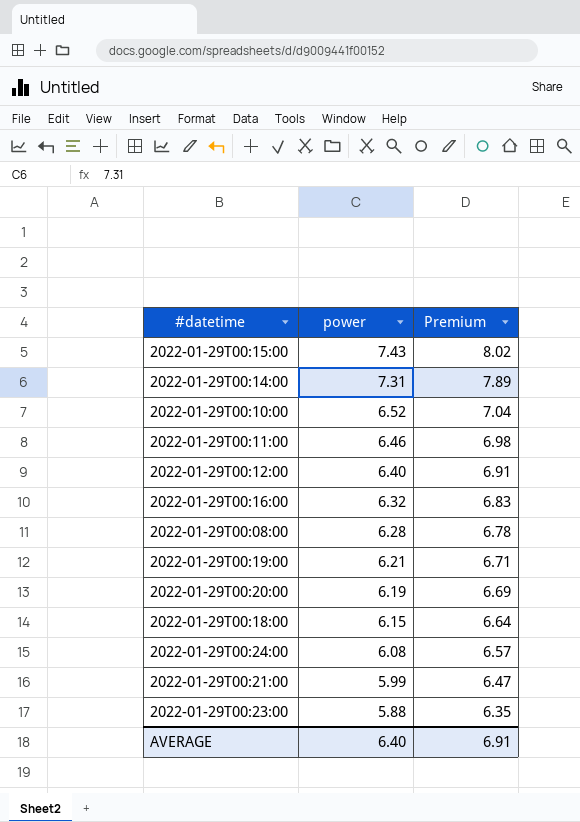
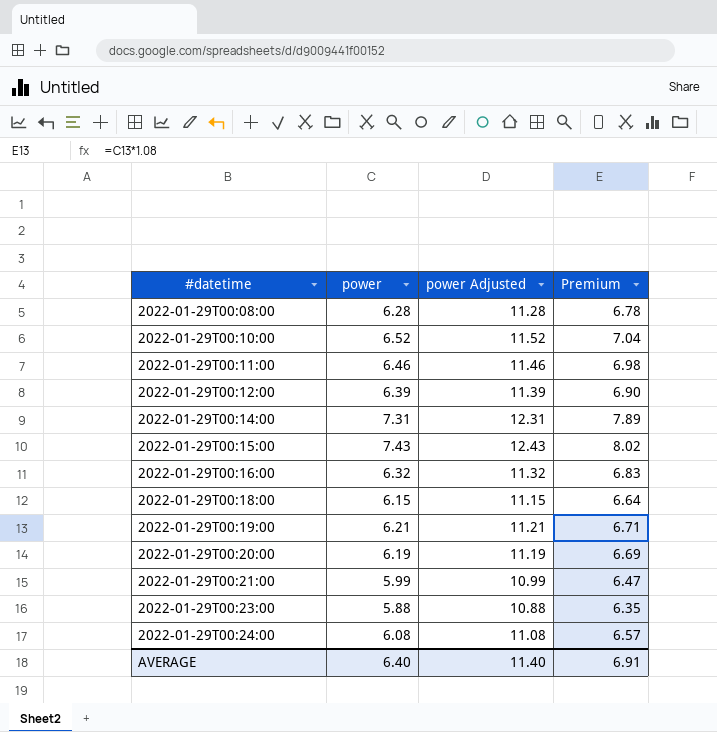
row order: power descending -> #datetime ascending
column power Adjusted | formula: none -> [power] + 5
2022-01-29T00:12:00 | power: 6.40 -> 6.39
2022-01-29T00:12:00 | Premium: 6.91 -> 6.90

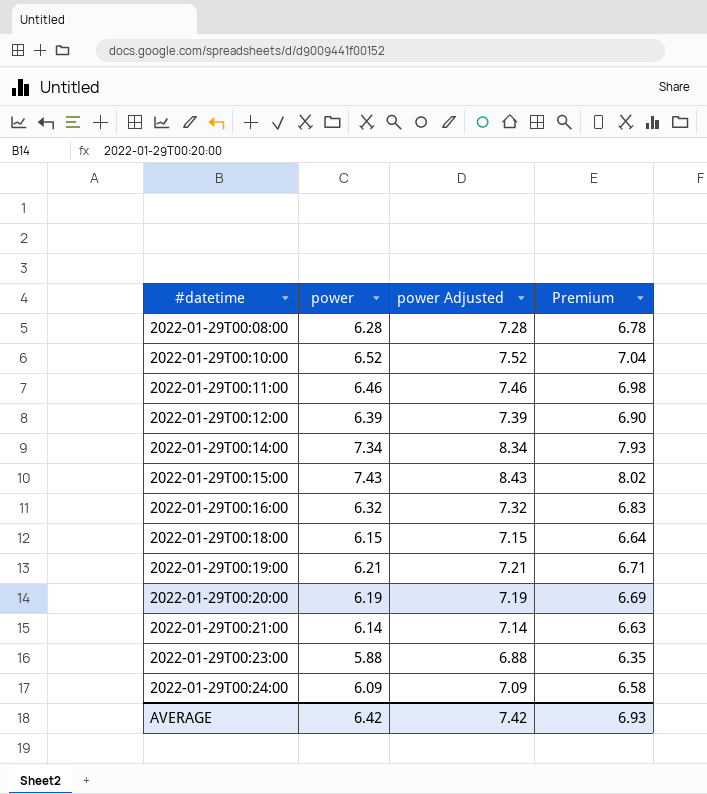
column power Adjusted | formula: [power] + 5 -> [power] + 1
2022-01-29T00:14:00 | power: 7.31 -> 7.34
2022-01-29T00:14:00 | Premium: 7.89 -> 7.93
2022-01-29T00:21:00 | power: 5.99 -> 6.14
2022-01-29T00:21:00 | Premium: 6.47 -> 6.63
2022-01-29T00:24:00 | power: 6.08 -> 6.09
2022-01-29T00:24:00 | Premium: 6.57 -> 6.58
AVERAGE | power: 6.40 -> 6.42
AVERAGE | power Adjusted: 11.40 -> 7.42
AVERAGE | Premium: 6.91 -> 6.93

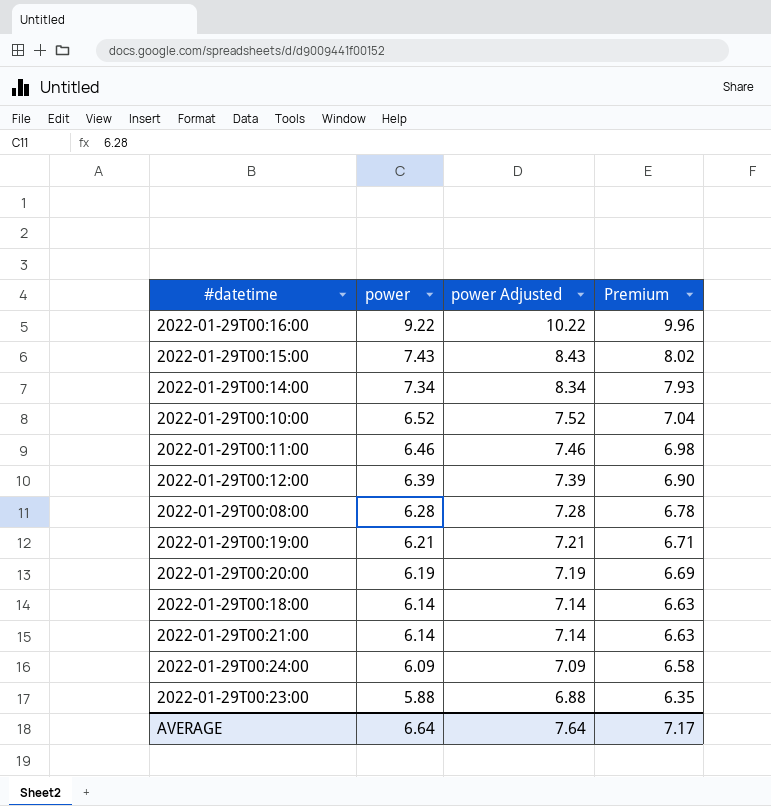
row order: #datetime ascending -> power descending
2022-01-29T00:16:00 | power: 6.32 -> 9.22
2022-01-29T00:16:00 | power Adjusted: 7.32 -> 10.22
2022-01-29T00:16:00 | Premium: 6.83 -> 9.96
2022-01-29T00:18:00 | power: 6.15 -> 6.14
2022-01-29T00:18:00 | power Adjusted: 7.15 -> 7.14
2022-01-29T00:18:00 | Premium: 6.64 -> 6.63
AVERAGE | power: 6.42 -> 6.64
AVERAGE | power Adjusted: 7.42 -> 7.64
AVERAGE | Premium: 6.93 -> 7.17

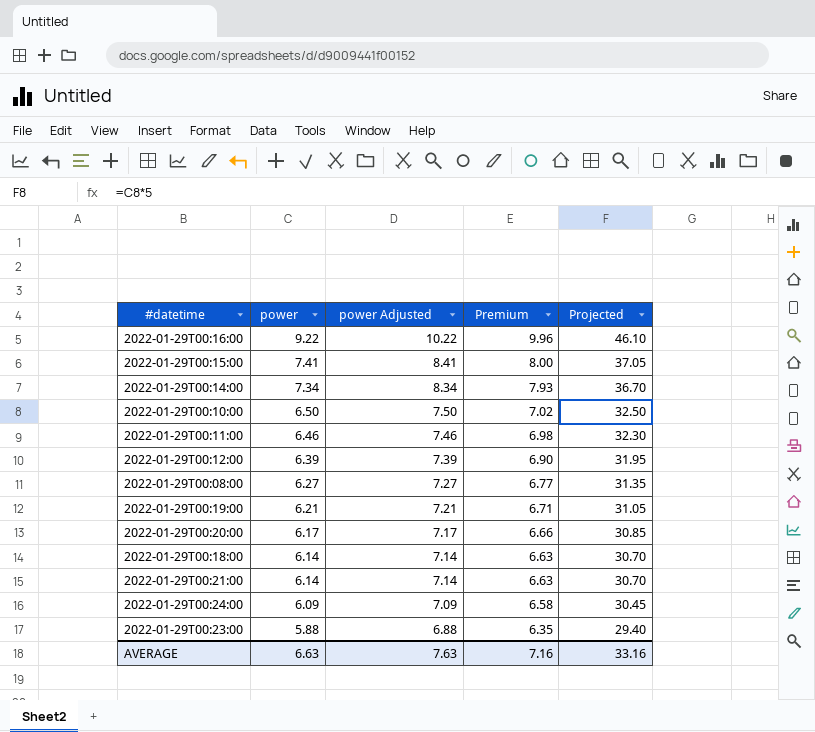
column Projected | formula: none -> [power] * 5
2022-01-29T00:15:00 | power: 7.43 -> 7.41
2022-01-29T00:15:00 | power Adjusted: 8.43 -> 8.41
2022-01-29T00:15:00 | Premium: 8.02 -> 8.00
2022-01-29T00:10:00 | power: 6.52 -> 6.50
2022-01-29T00:10:00 | power Adjusted: 7.52 -> 7.50
2022-01-29T00:10:00 | Premium: 7.04 -> 7.02
2022-01-29T00:08:00 | power: 6.28 -> 6.27
2022-01-29T00:08:00 | power Adjusted: 7.28 -> 7.27
2022-01-29T00:08:00 | Premium: 6.78 -> 6.77
2022-01-29T00:20:00 | power: 6.19 -> 6.17
2022-01-29T00:20:00 | power Adjusted: 7.19 -> 7.17
2022-01-29T00:20:00 | Premium: 6.69 -> 6.66
AVERAGE | power: 6.64 -> 6.63
AVERAGE | power Adjusted: 7.64 -> 7.63
AVERAGE | Premium: 7.17 -> 7.16

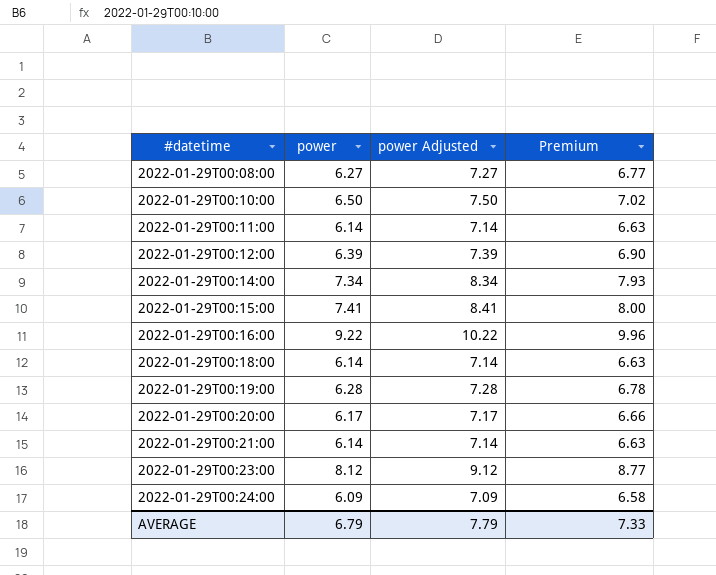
row order: power descending -> #datetime ascending
column Projected | formula: [power] * 5 -> none
2022-01-29T00:11:00 | power: 6.46 -> 6.14
2022-01-29T00:11:00 | power Adjusted: 7.46 -> 7.14
2022-01-29T00:11:00 | Premium: 6.98 -> 6.63
2022-01-29T00:19:00 | power: 6.21 -> 6.28
2022-01-29T00:19:00 | power Adjusted: 7.21 -> 7.28
2022-01-29T00:19:00 | Premium: 6.71 -> 6.78
2022-01-29T00:23:00 | power: 5.88 -> 8.12
2022-01-29T00:23:00 | power Adjusted: 6.88 -> 9.12
2022-01-29T00:23:00 | Premium: 6.35 -> 8.77
AVERAGE | power: 6.63 -> 6.79
AVERAGE | power Adjusted: 7.63 -> 7.79
AVERAGE | Premium: 7.16 -> 7.33

